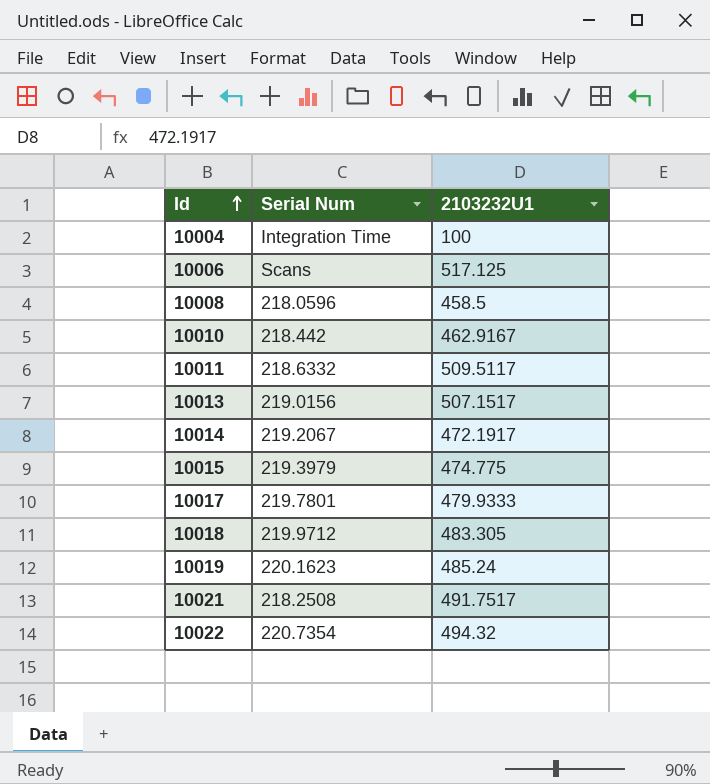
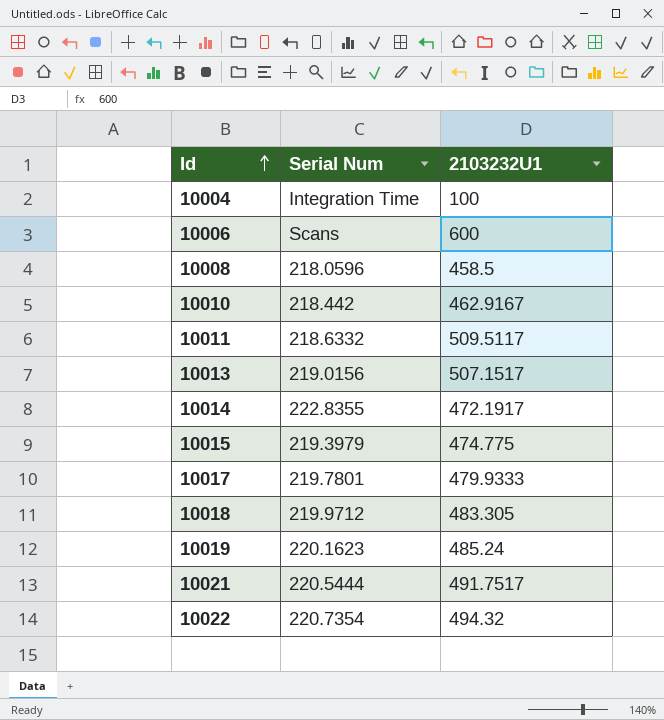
10006 | 2103232U1: 517.125 -> 600
10014 | Serial Num: 219.2067 -> 222.8355
10021 | Serial Num: 218.2508 -> 220.5444

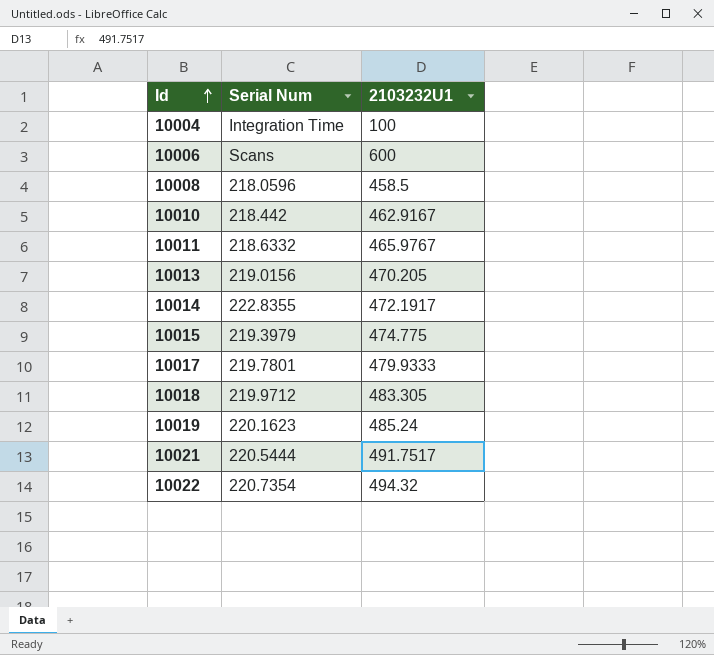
10011 | 2103232U1: 509.5117 -> 465.9767
10013 | 2103232U1: 507.1517 -> 470.205

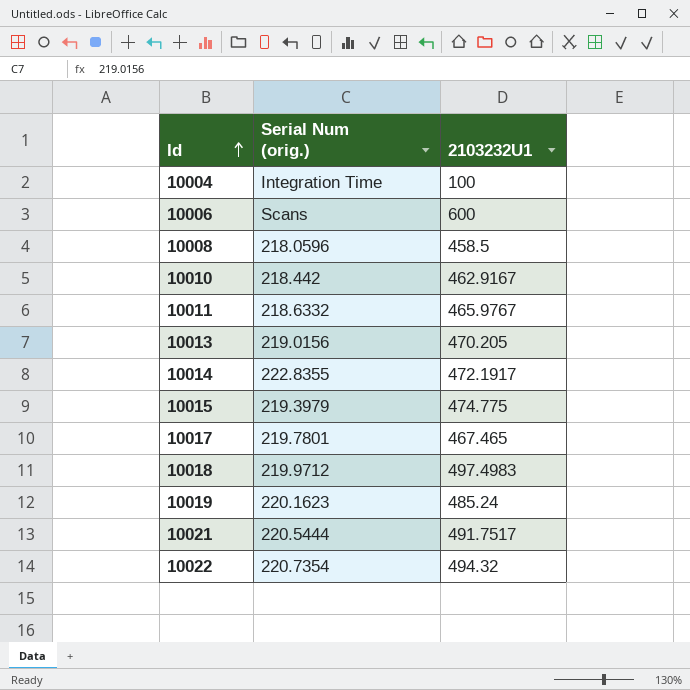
column name: Serial Num -> Serial Num (orig.)
10017 | 2103232U1: 479.9333 -> 467.465
10018 | 2103232U1: 483.305 -> 497.4983

